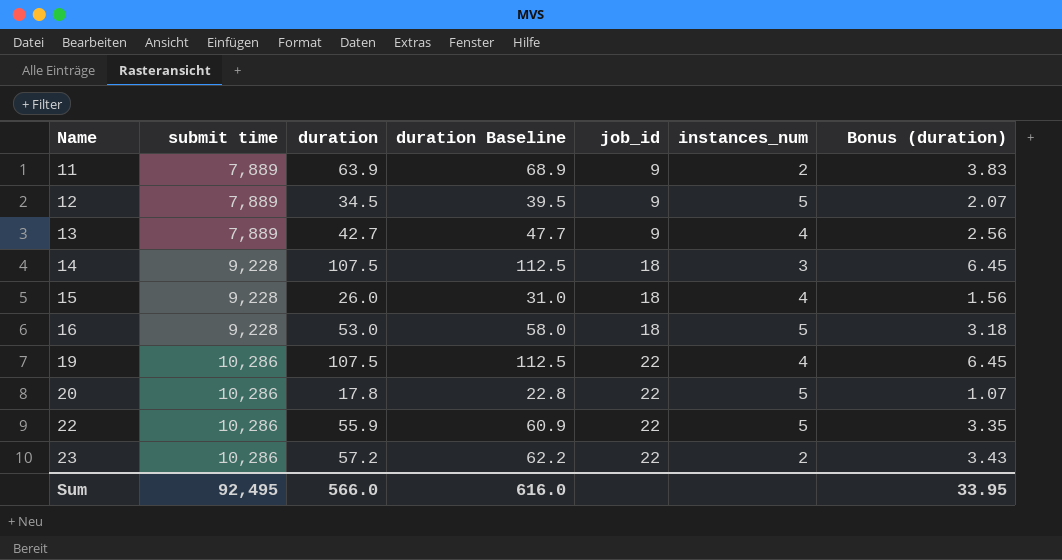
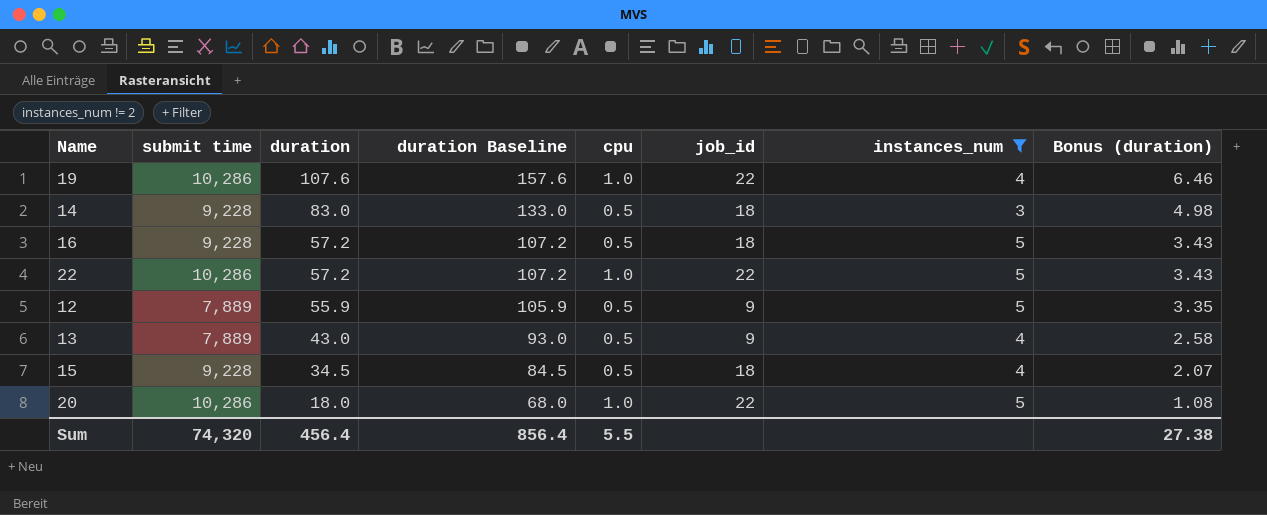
filter: none -> instances_num != 2
row order: Name ascending -> duration descending
column duration Baseline | formula: [duration] + 5 -> [duration] + 50
column cpu | position: none -> 5
19 | duration: 107.5 -> 107.6
19 | Bonus (duration): 6.45 -> 6.46
14 | duration: 107.5 -> 83.0
14 | Bonus (duration): 6.45 -> 4.98
16 | duration: 53.0 -> 57.2
16 | Bonus (duration): 3.18 -> 3.43
22 | duration: 55.9 -> 57.2
22 | Bonus (duration): 3.35 -> 3.43
12 | duration: 34.5 -> 55.9
12 | Bonus (duration): 2.07 -> 3.35
13 | duration: 42.7 -> 43.0
13 | Bonus (duration): 2.56 -> 2.58
15 | duration: 26.0 -> 34.5
15 | Bonus (duration): 1.56 -> 2.07
20 | duration: 17.8 -> 18.0
20 | Bonus (duration): 1.07 -> 1.08
Sum | submit time: 92,495 -> 74,320
Sum | duration: 566.0 -> 456.4
Sum | duration Baseline: 616.0 -> 856.4
Sum | Bonus (duration): 33.95 -> 27.38

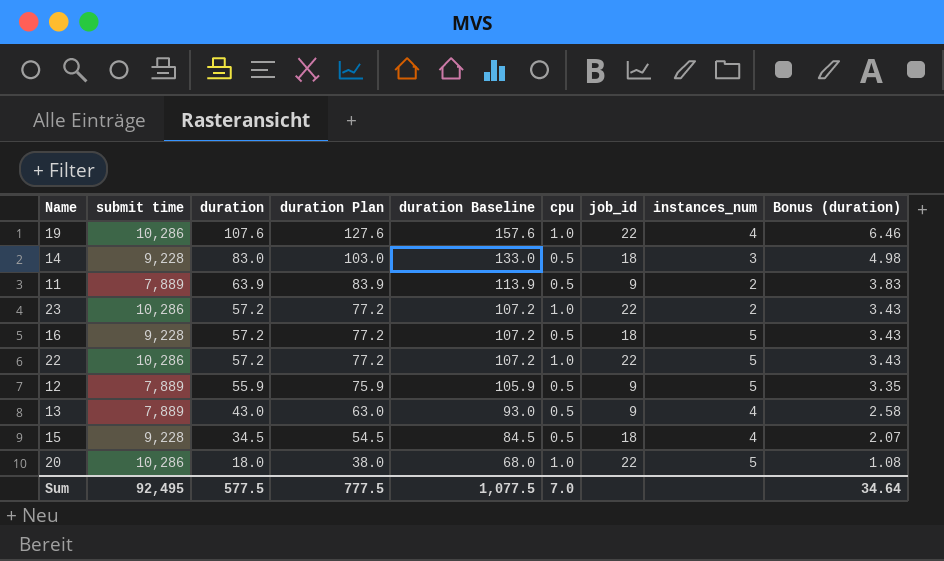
filter: instances_num != 2 -> none
column duration Plan | formula: none -> [duration] + 20
Sum | submit time: 74,320 -> 92,495
Sum | duration: 456.4 -> 577.5
Sum | duration Baseline: 856.4 -> 1,077.5
Sum | cpu: 5.5 -> 7.0
Sum | Bonus (duration): 27.38 -> 34.64

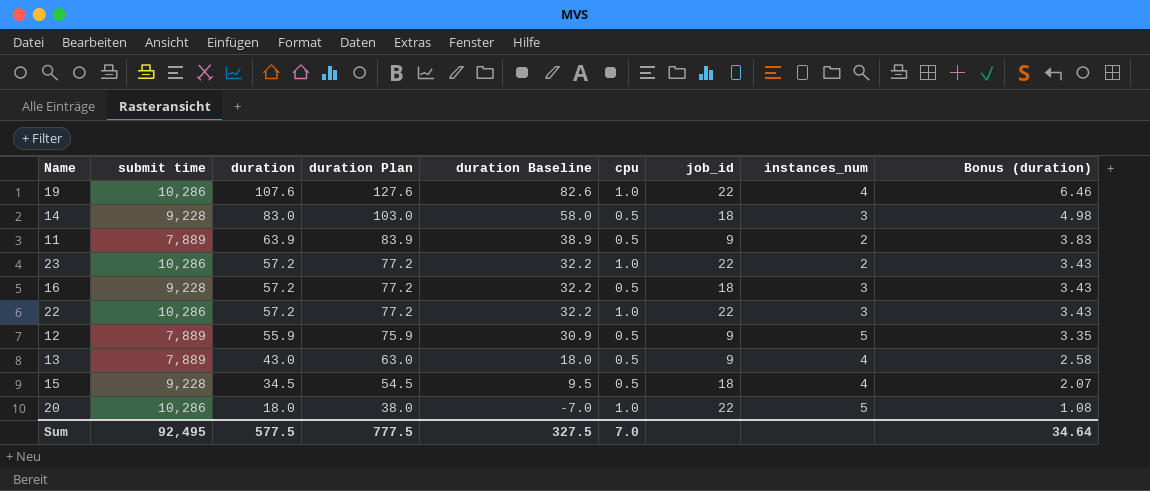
column duration Baseline | formula: [duration] + 50 -> [duration] - 25
16 | instances_num: 5 -> 3
22 | instances_num: 5 -> 3
Sum | duration Baseline: 1,077.5 -> 327.5

